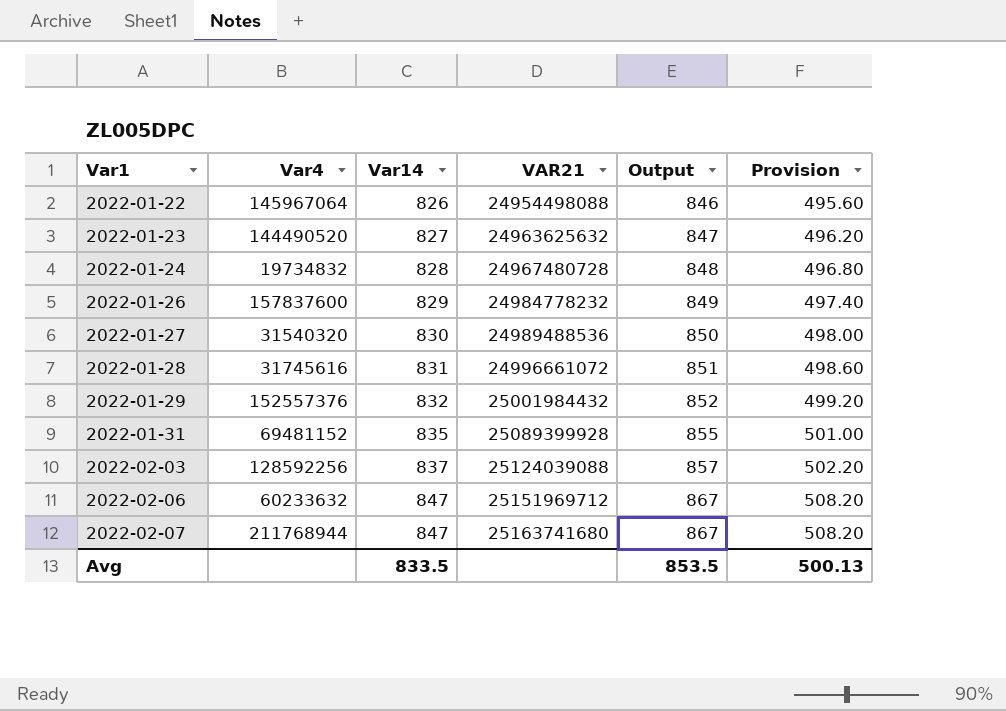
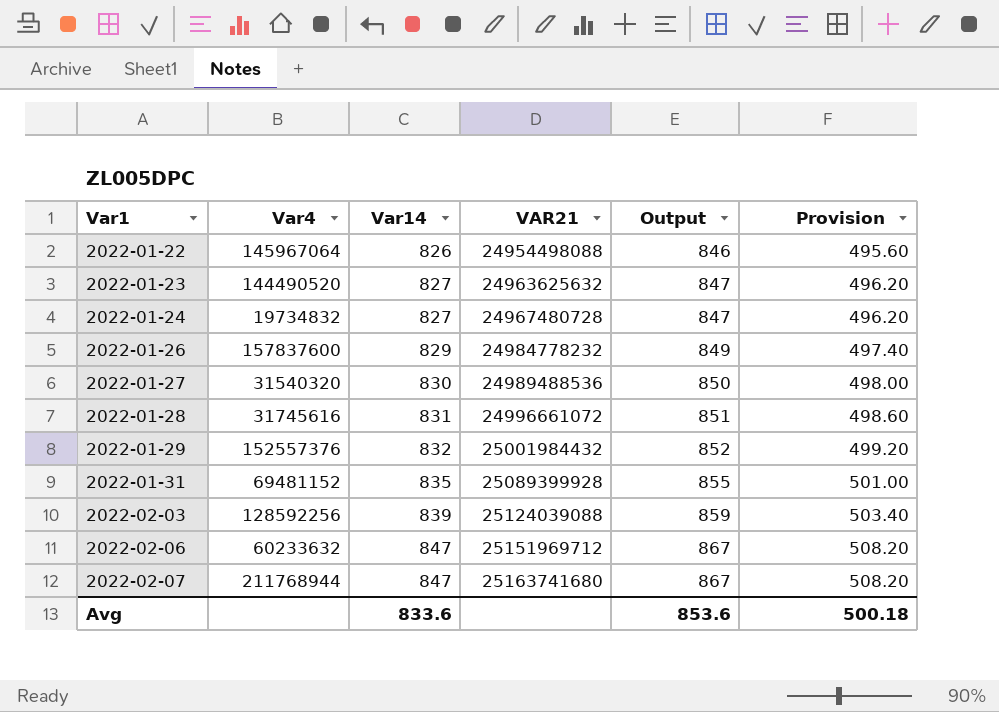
2022-01-24 | Var14: 828 -> 827
2022-01-24 | Output: 848 -> 847
2022-01-24 | Provision: 496.80 -> 496.20
2022-02-03 | Var14: 837 -> 839
2022-02-03 | Output: 857 -> 859
2022-02-03 | Provision: 502.20 -> 503.40
Avg | Var14: 833.5 -> 833.6
Avg | Output: 853.5 -> 853.6
Avg | Provision: 500.13 -> 500.18

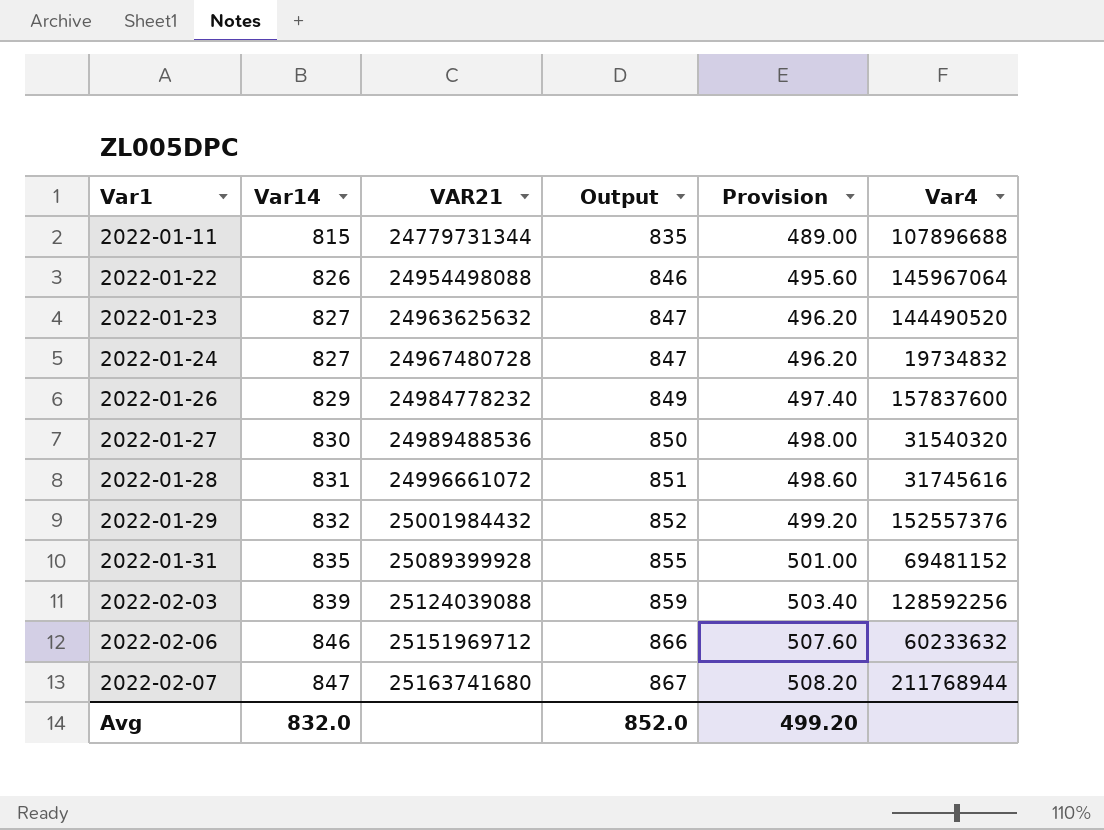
column Var4 | position: 2 -> 6
row 2022-01-11: none -> 815 | 24779731344 | 835 | 489.00 | 107896688
2022-02-06 | Var14: 847 -> 846
2022-02-06 | Output: 867 -> 866
2022-02-06 | Provision: 508.20 -> 507.60
Avg | Var14: 833.6 -> 832.0
Avg | Output: 853.6 -> 852.0
Avg | Provision: 500.18 -> 499.20

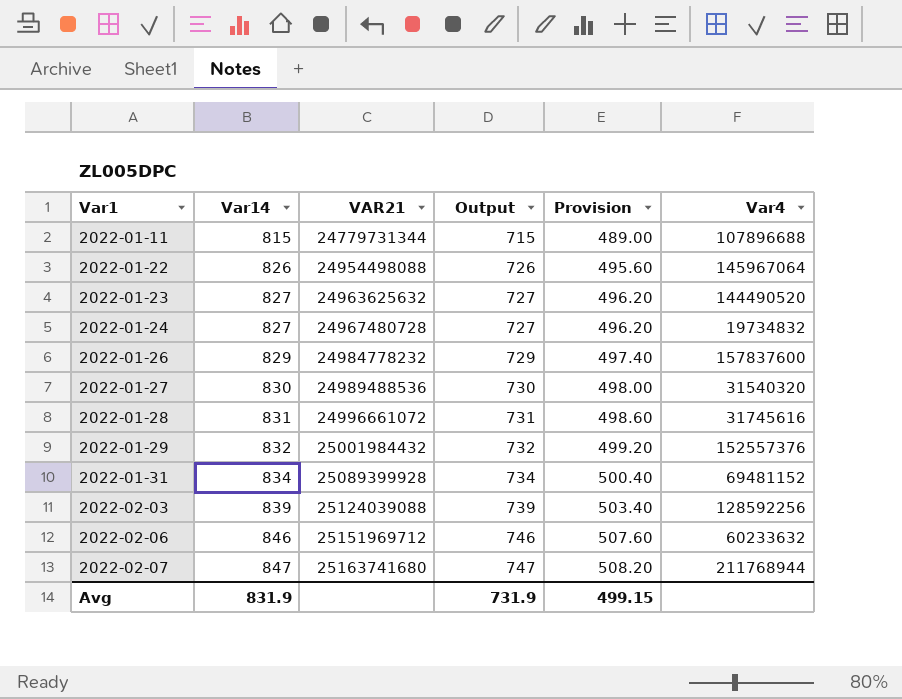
column Output | formula: [Var14] + 20 -> [Var14] - 100
2022-01-31 | Var14: 835 -> 834
2022-01-31 | Provision: 501.00 -> 500.40
Avg | Var14: 832.0 -> 831.9
Avg | Output: 852.0 -> 731.9
Avg | Provision: 499.20 -> 499.15

